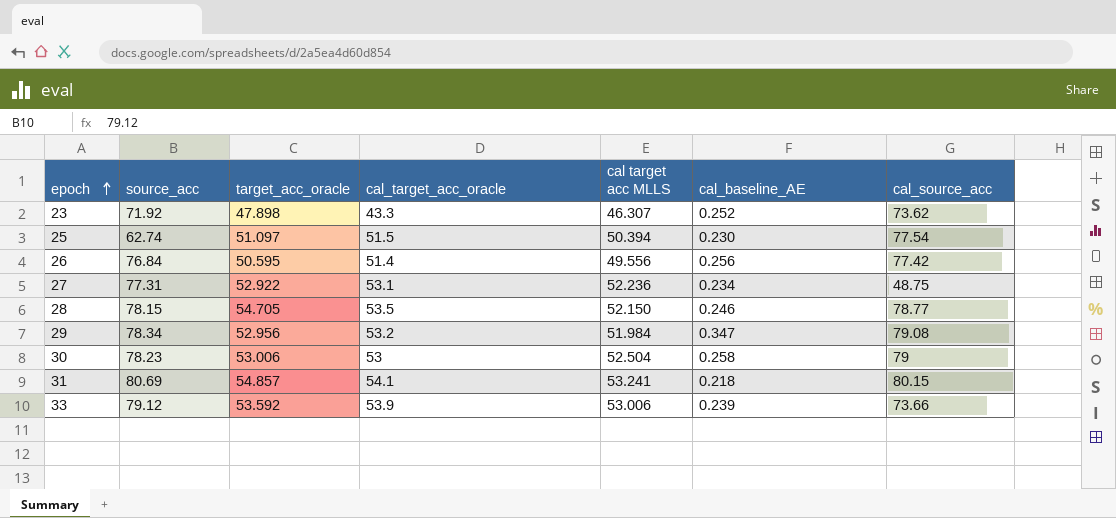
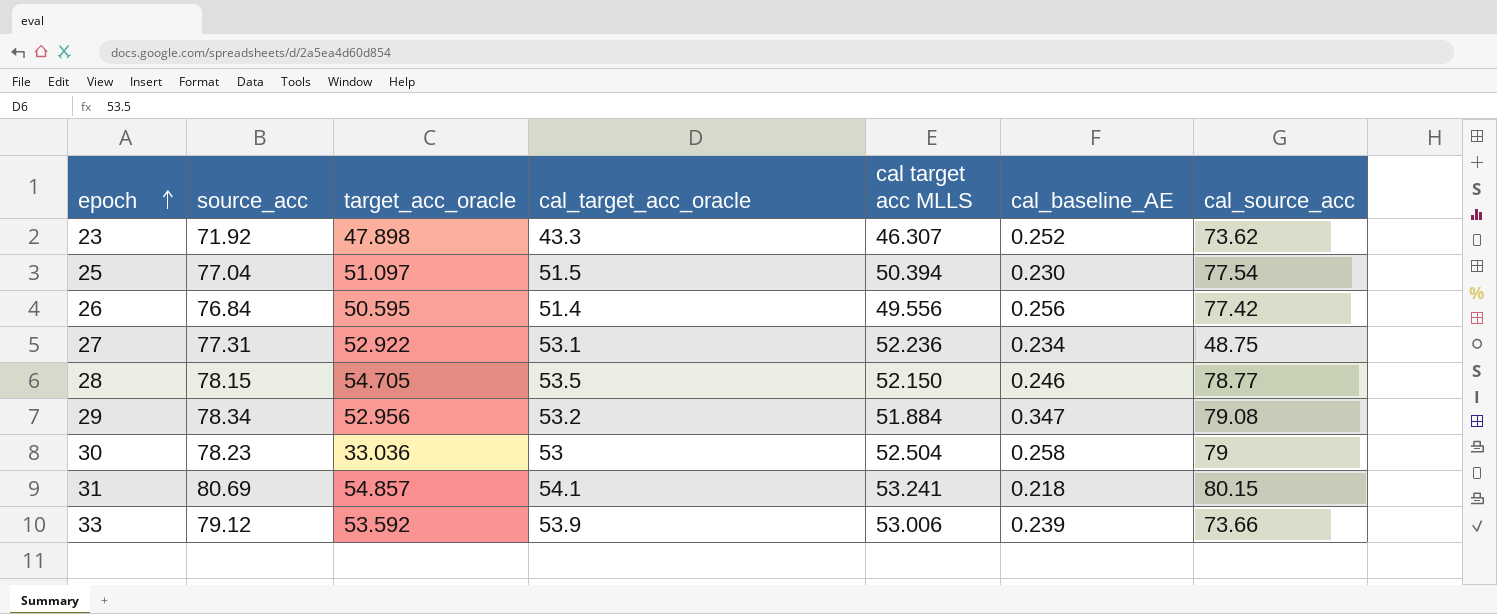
25 | source_acc: 62.74 -> 77.04
29 | cal target acc MLLS: 51.984 -> 51.884
30 | target_acc_oracle: 53.006 -> 33.036

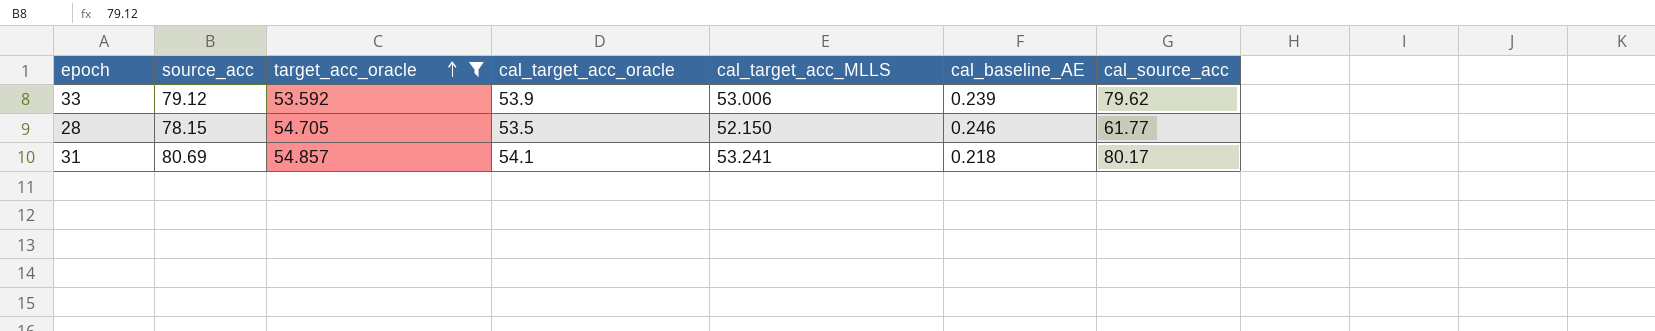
filter: none -> target_acc_oracle >= 53.592
row order: epoch ascending -> target_acc_oracle ascending
column name: cal target acc MLLS -> cal_target_acc_MLLS
33 | cal_source_acc: 73.66 -> 79.62
28 | cal_source_acc: 78.77 -> 61.77
31 | cal_source_acc: 80.15 -> 80.17

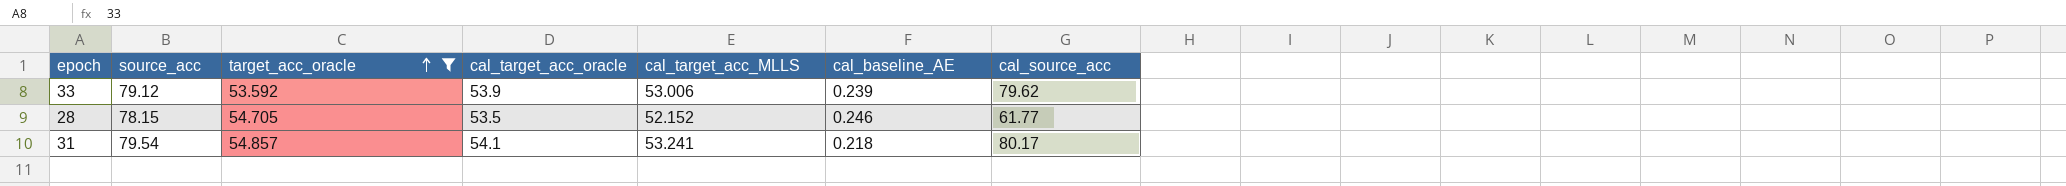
28 | cal_target_acc_MLLS: 52.150 -> 52.152
31 | source_acc: 80.69 -> 79.54

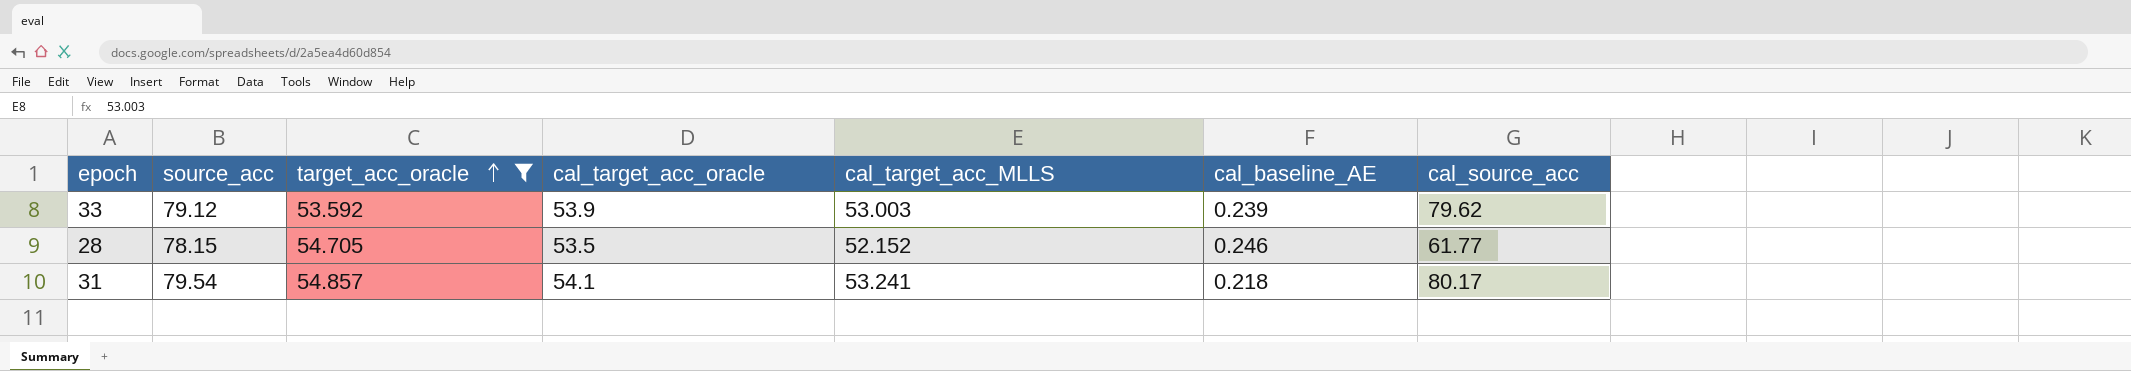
33 | cal_target_acc_MLLS: 53.006 -> 53.003

